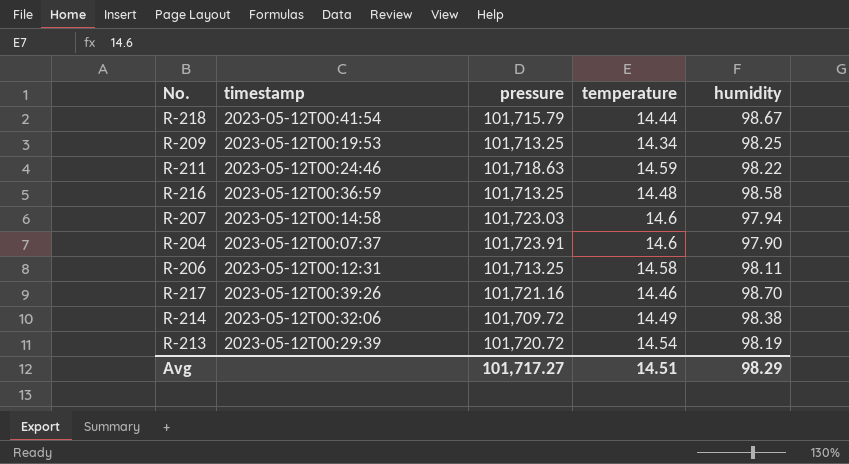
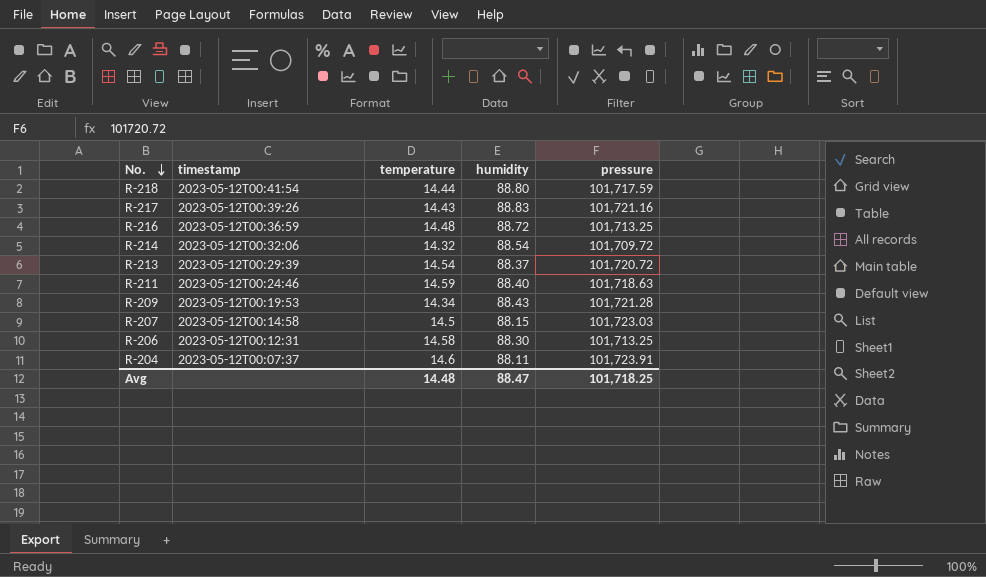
row order: none -> No. descending
column pressure | position: 3 -> 5
R-218 | humidity: 98.67 -> 88.80
R-218 | pressure: 101,715.79 -> 101,717.59
R-217 | temperature: 14.46 -> 14.43
R-217 | humidity: 98.70 -> 88.83
R-216 | humidity: 98.58 -> 88.72
R-214 | temperature: 14.49 -> 14.32
R-214 | humidity: 98.38 -> 88.54
R-213 | humidity: 98.19 -> 88.37
R-211 | humidity: 98.22 -> 88.40
R-209 | humidity: 98.25 -> 88.43
R-209 | pressure: 101,713.25 -> 101,721.28
R-207 | temperature: 14.6 -> 14.5
R-207 | humidity: 97.94 -> 88.15
R-206 | humidity: 98.11 -> 88.30
R-204 | humidity: 97.90 -> 88.11
Avg | temperature: 14.51 -> 14.48
Avg | humidity: 98.29 -> 88.47
Avg | pressure: 101,717.27 -> 101,718.25

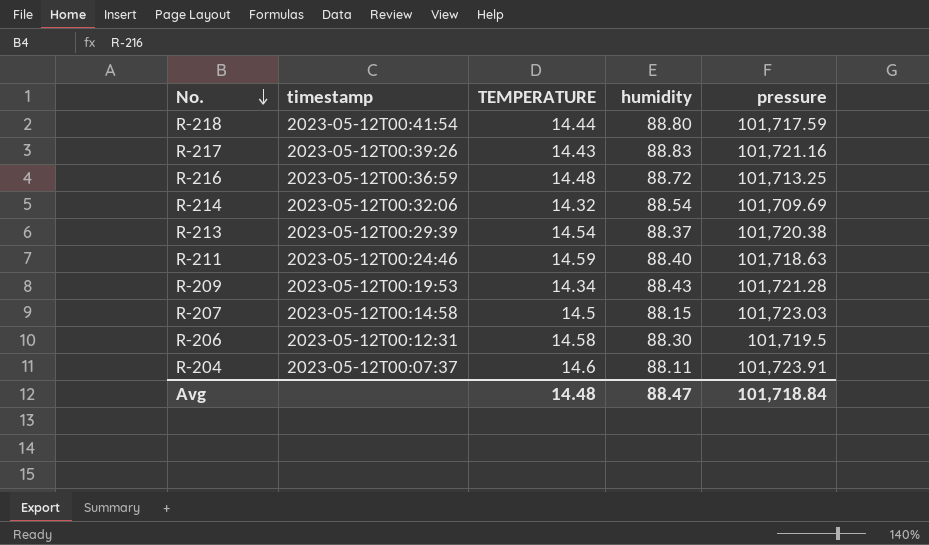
column name: temperature -> TEMPERATURE
R-214 | pressure: 101,709.72 -> 101,709.69
R-213 | pressure: 101,720.72 -> 101,720.38
R-206 | pressure: 101,713.25 -> 101,719.5
Avg | pressure: 101,718.25 -> 101,718.84

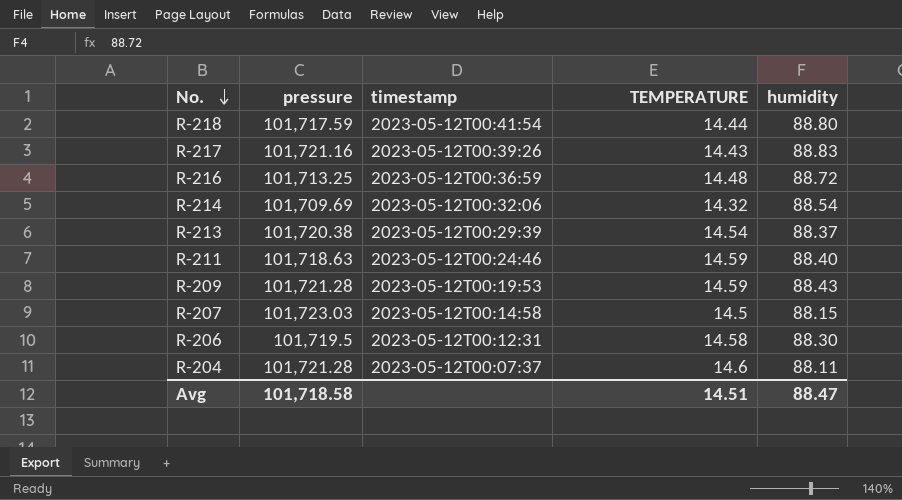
column pressure | position: 5 -> 2
R-209 | TEMPERATURE: 14.34 -> 14.59
R-204 | pressure: 101,723.91 -> 101,721.28
Avg | pressure: 101,718.84 -> 101,718.58
Avg | TEMPERATURE: 14.48 -> 14.51

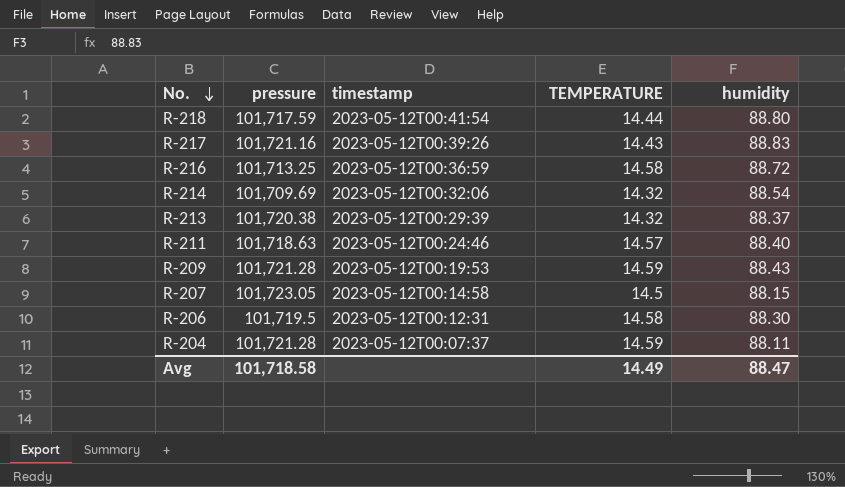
R-216 | TEMPERATURE: 14.48 -> 14.58
R-213 | TEMPERATURE: 14.54 -> 14.32
R-211 | TEMPERATURE: 14.59 -> 14.57
R-207 | pressure: 101,723.03 -> 101,723.05
R-204 | TEMPERATURE: 14.6 -> 14.59
Avg | TEMPERATURE: 14.51 -> 14.49

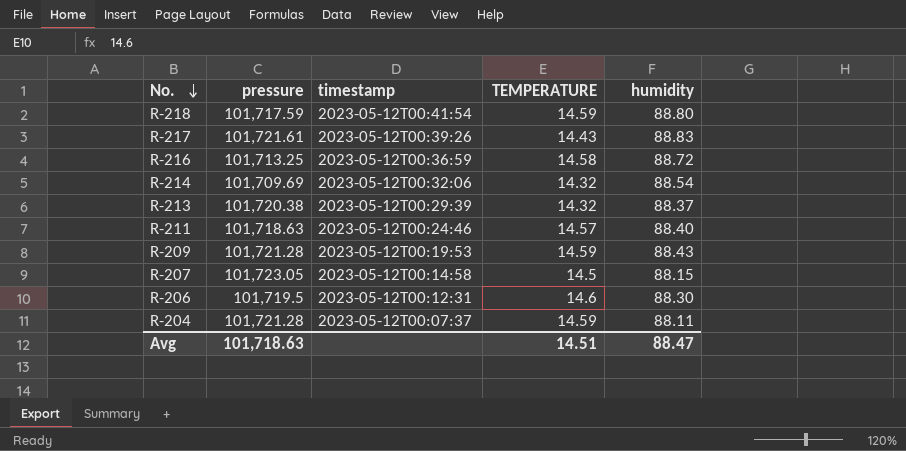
R-218 | TEMPERATURE: 14.44 -> 14.59
R-217 | pressure: 101,721.16 -> 101,721.61
R-206 | TEMPERATURE: 14.58 -> 14.6
Avg | pressure: 101,718.58 -> 101,718.63
Avg | TEMPERATURE: 14.49 -> 14.51

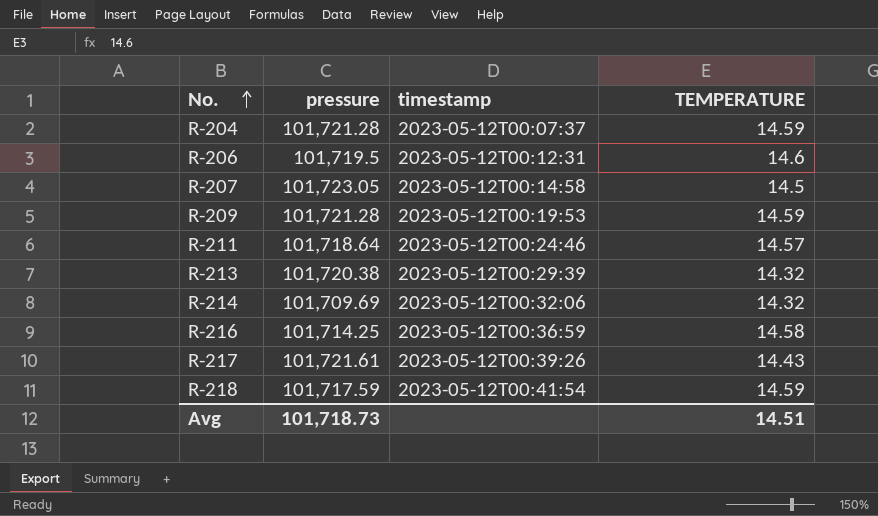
row order: No. descending -> No. ascending
column humidity | position: 5 -> none
R-211 | pressure: 101,718.63 -> 101,718.64
R-216 | pressure: 101,713.25 -> 101,714.25
Avg | pressure: 101,718.63 -> 101,718.73

